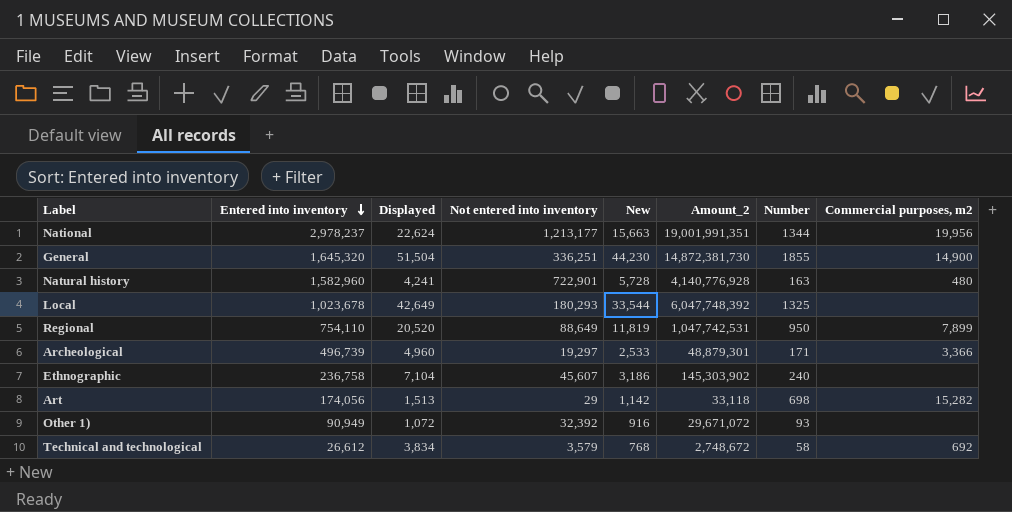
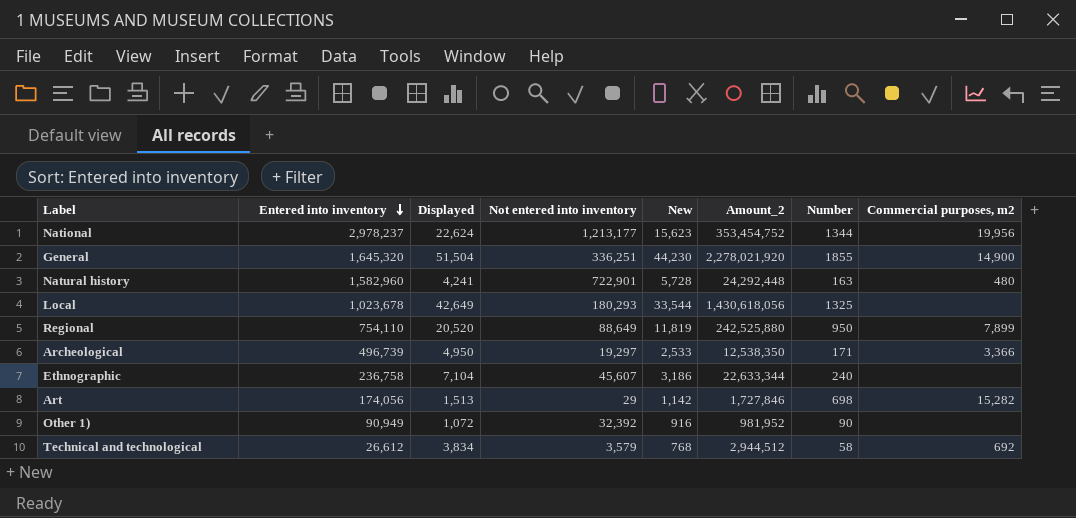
column Amount_2 | formula: [Not entered into inventory] * [New] -> [Displayed] * [New]
National | New: 15,663 -> 15,623
Archeological | Displayed: 4,960 -> 4,950
Other 1) | Number: 93 -> 90

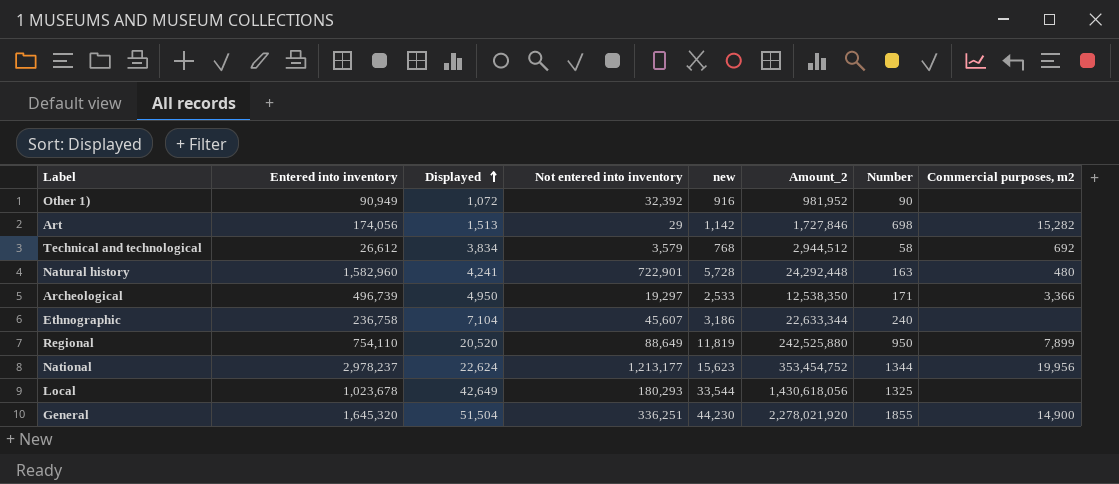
row order: Entered into inventory descending -> Displayed ascending
column name: New -> new

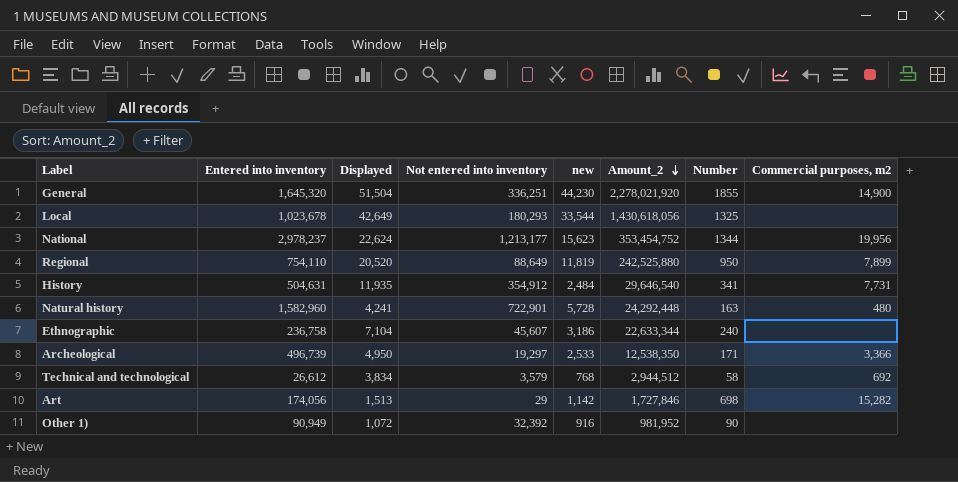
row order: Displayed ascending -> Amount_2 descending
row History: none -> 504,631 | 11,935 | 354,912 | 2,484 | 29,646,540 | 341 | 7,731

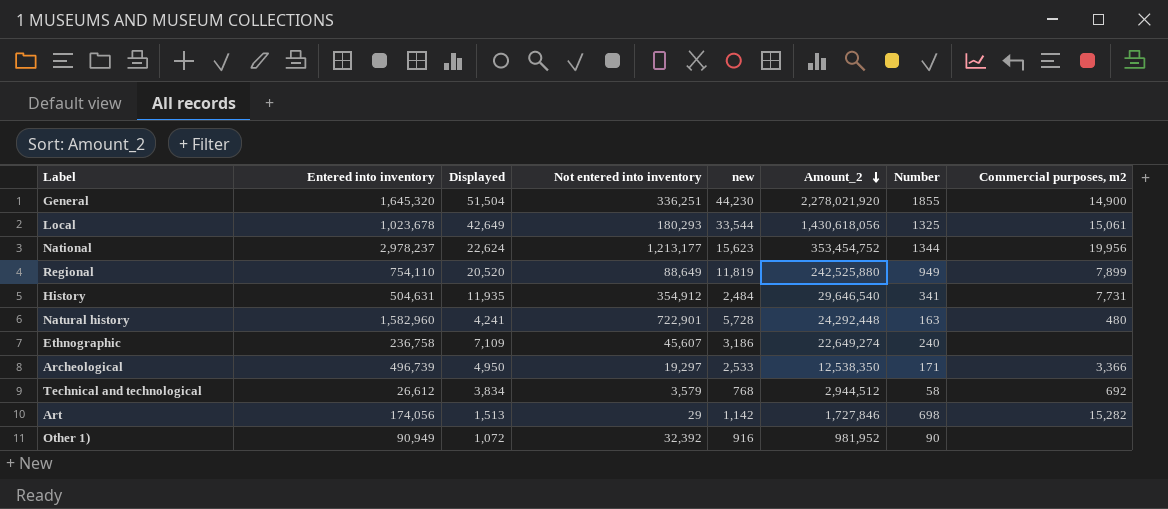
Local | Commercial purposes, m2: none -> 15,061
Regional | Number: 950 -> 949
Ethnographic | Displayed: 7,104 -> 7,109
Ethnographic | Amount_2: 22,633,344 -> 22,649,274

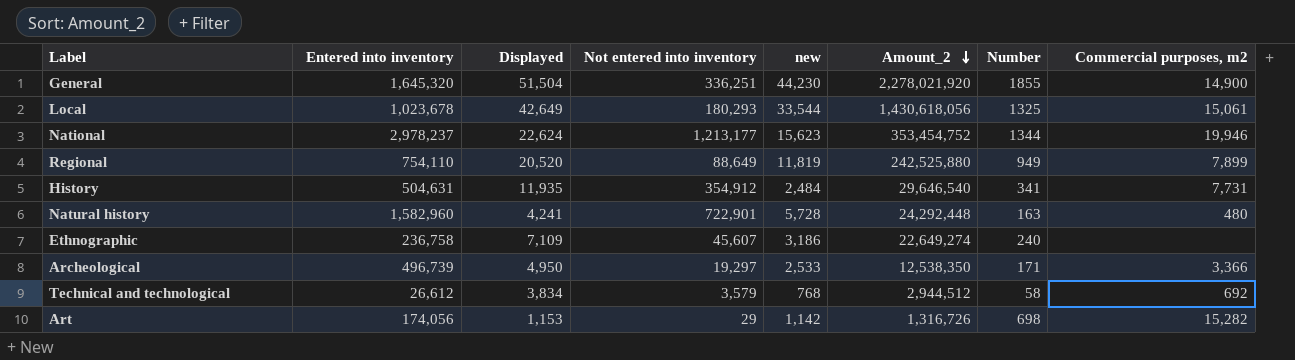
row Other 1): 90,949 | 1,072 | 32,392 | 916 | 981,952 | 90 | none -> none
National | Commercial purposes, m2: 19,956 -> 19,946
Art | Displayed: 1,513 -> 1,153
Art | Amount_2: 1,727,846 -> 1,316,726

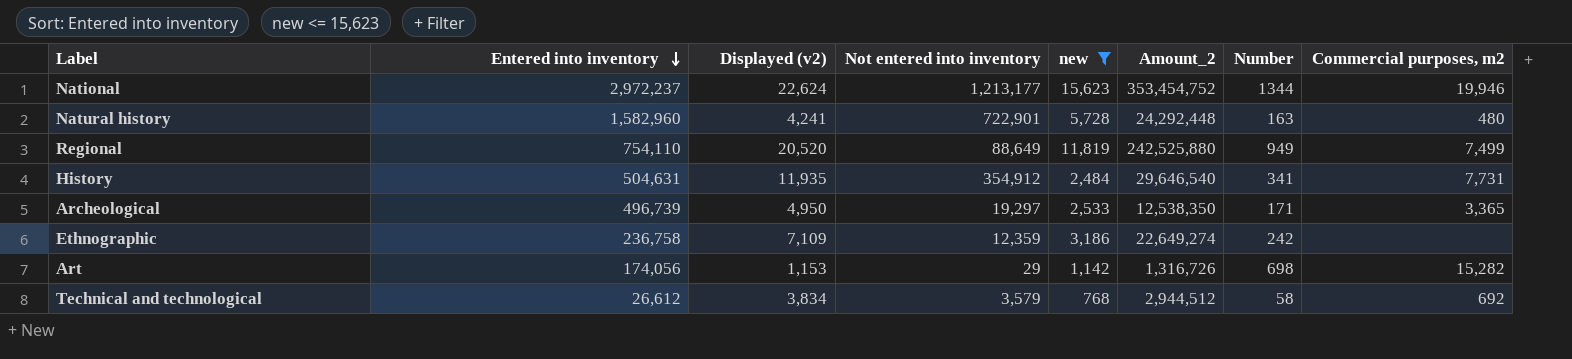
filter: none -> new <= 15,623
row order: Amount_2 descending -> Entered into inventory descending
column name: Displayed -> Displayed (v2)
National | Entered into inventory: 2,978,237 -> 2,972,237
Regional | Commercial purposes, m2: 7,899 -> 7,499
Archeological | Commercial purposes, m2: 3,366 -> 3,365
Ethnographic | Not entered into inventory: 45,607 -> 12,359
Ethnographic | Number: 240 -> 242

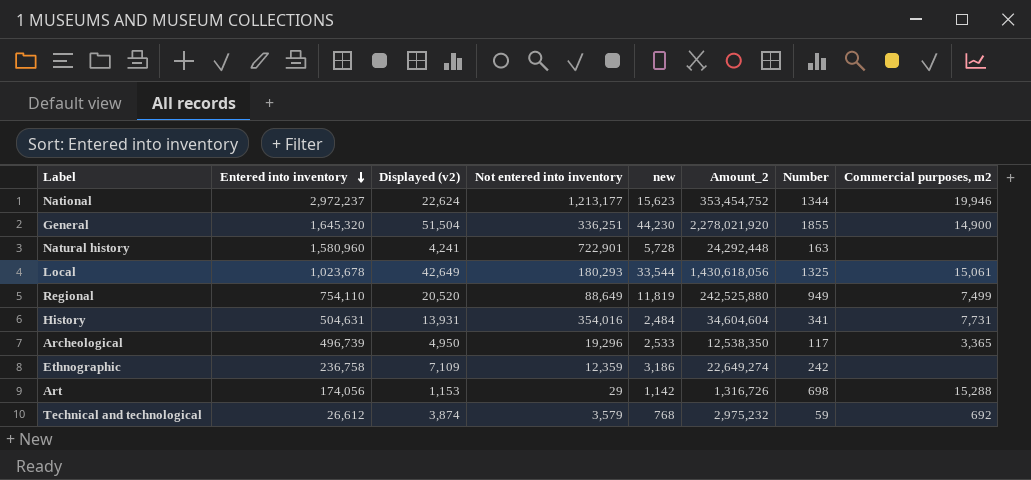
filter: new <= 15,623 -> none
Natural history | Entered into inventory: 1,582,960 -> 1,580,960
Natural history | Commercial purposes, m2: 480 -> none
History | Displayed (v2): 11,935 -> 13,931
History | Not entered into inventory: 354,912 -> 354,016
History | Amount_2: 29,646,540 -> 34,604,604
Archeological | Not entered into inventory: 19,297 -> 19,296
Archeological | Number: 171 -> 117
Art | Commercial purposes, m2: 15,282 -> 15,288
Technical and technological | Displayed (v2): 3,834 -> 3,874
Technical and technological | Amount_2: 2,944,512 -> 2,975,232
Technical and technological | Number: 58 -> 59

